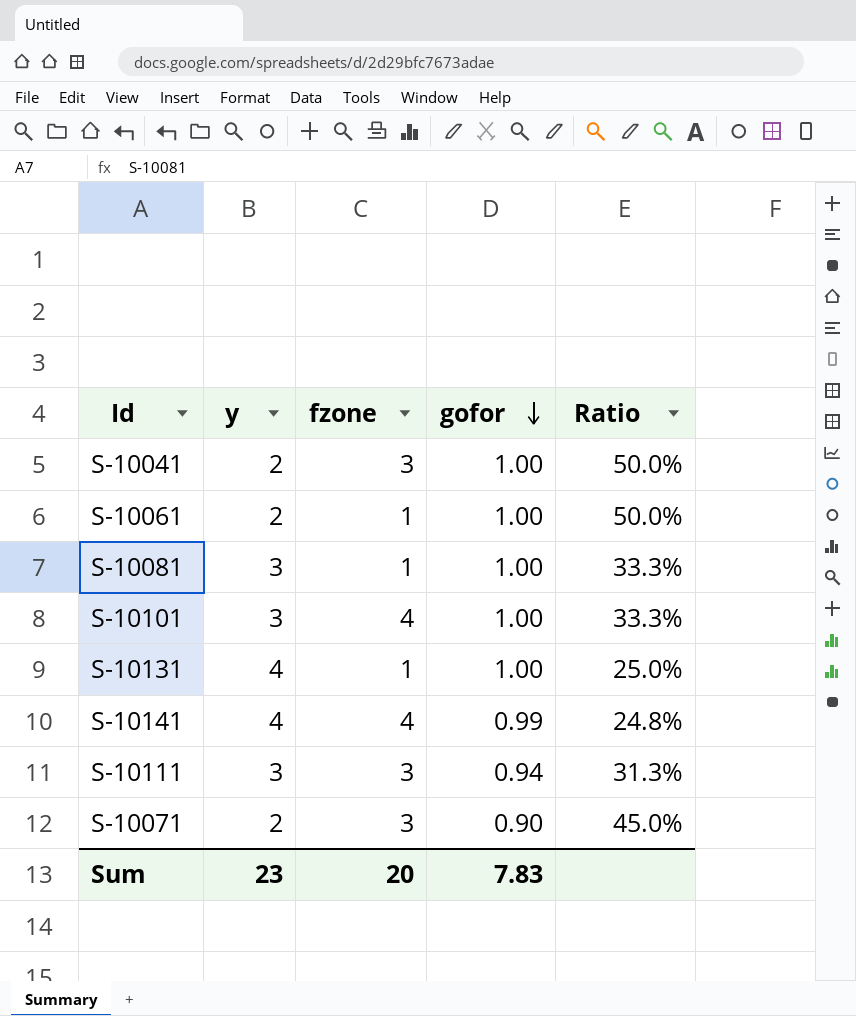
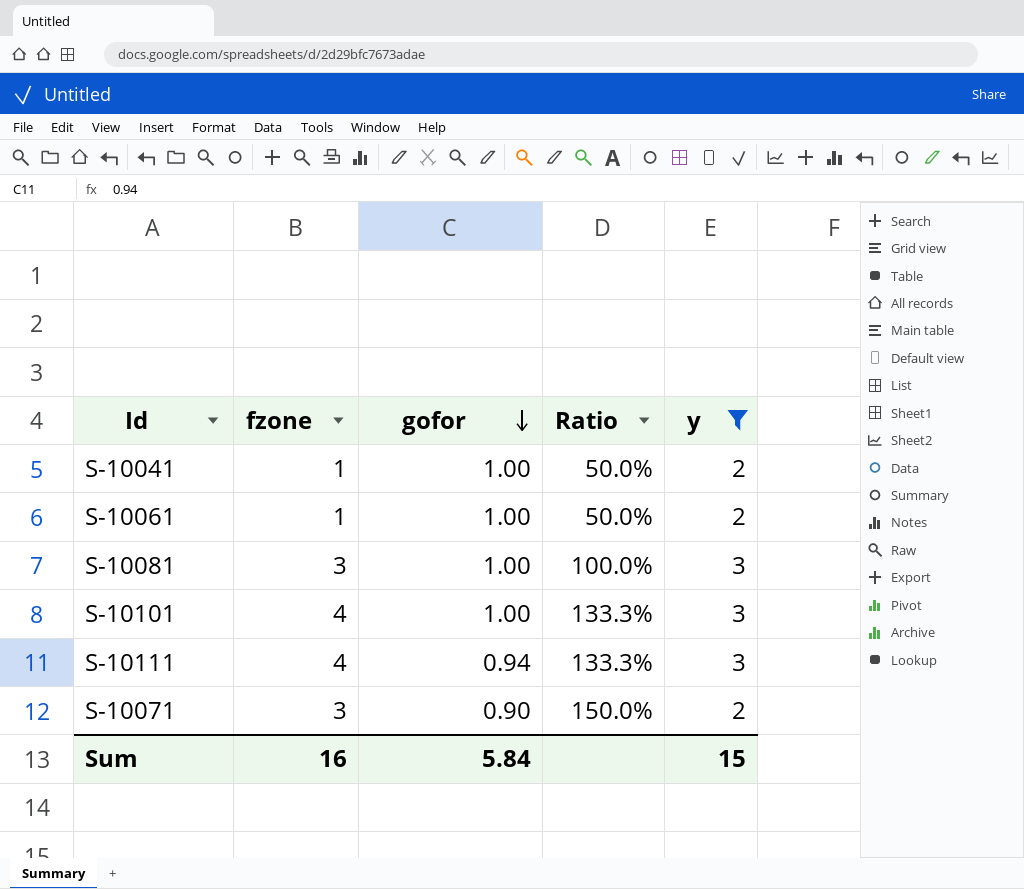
filter: none -> y != 4
column Ratio | formula: [gofor] / [y] -> [fzone] / [y]
column y | position: 2 -> 5
S-10041 | fzone: 3 -> 1
S-10081 | fzone: 1 -> 3
S-10111 | fzone: 3 -> 4
Sum | fzone: 20 -> 16
Sum | gofor: 7.83 -> 5.84
Sum | y: 23 -> 15

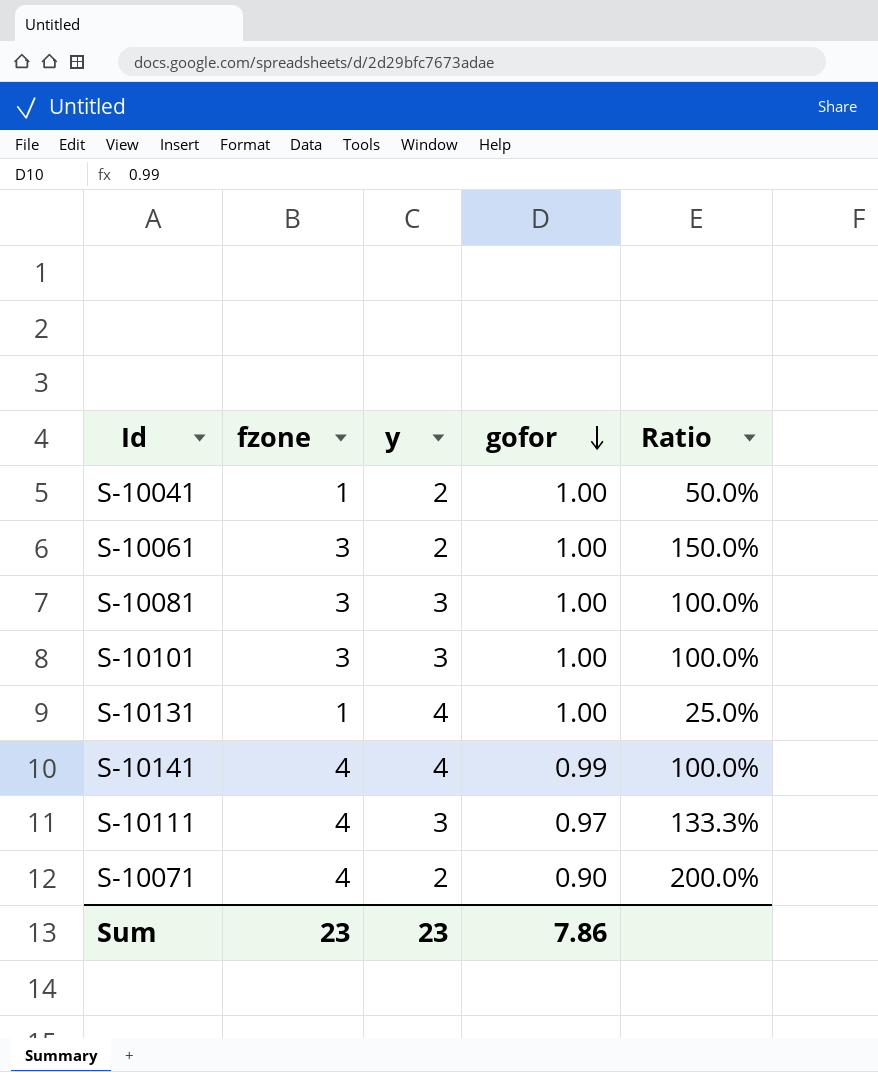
filter: y != 4 -> none
column y | position: 5 -> 3
S-10061 | fzone: 1 -> 3
S-10061 | Ratio: 50.0% -> 150.0%
S-10101 | fzone: 4 -> 3
S-10101 | Ratio: 133.3% -> 100.0%
S-10111 | gofor: 0.94 -> 0.97
S-10071 | fzone: 3 -> 4
S-10071 | Ratio: 150.0% -> 200.0%
Sum | fzone: 16 -> 23
Sum | y: 15 -> 23
Sum | gofor: 5.84 -> 7.86

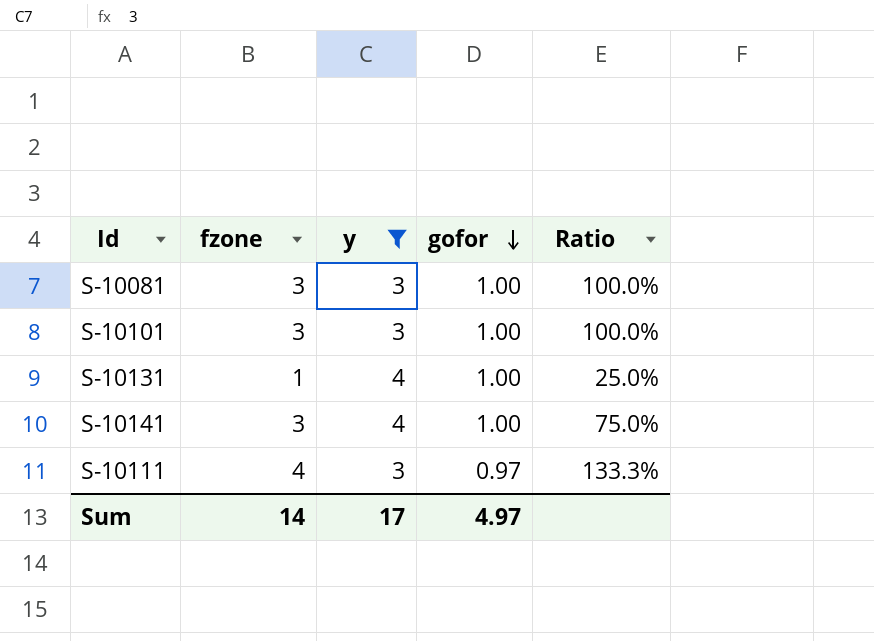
filter: none -> y != 2
S-10141 | fzone: 4 -> 3
S-10141 | gofor: 0.99 -> 1.00
S-10141 | Ratio: 100.0% -> 75.0%
Sum | fzone: 23 -> 14
Sum | y: 23 -> 17
Sum | gofor: 7.86 -> 4.97

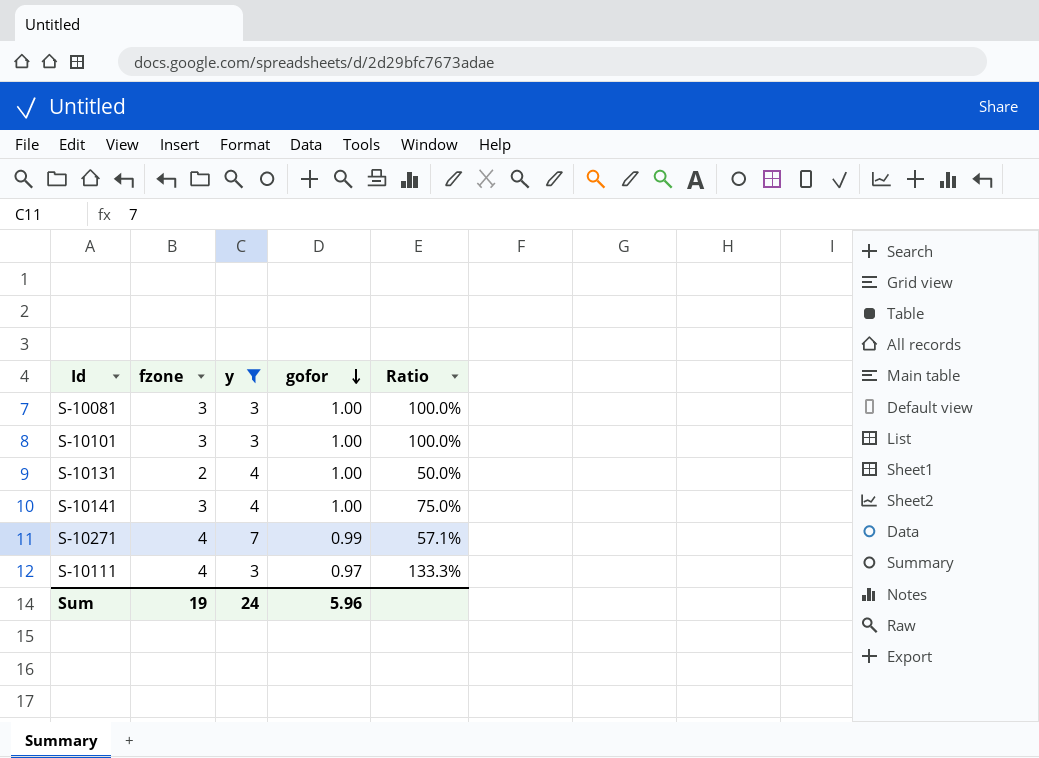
S-10131 | fzone: 1 -> 2
S-10131 | Ratio: 25.0% -> 50.0%
row S-10271: none -> 4 | 7 | 0.99 | 57.1%
Sum | fzone: 14 -> 19
Sum | y: 17 -> 24
Sum | gofor: 4.97 -> 5.96

